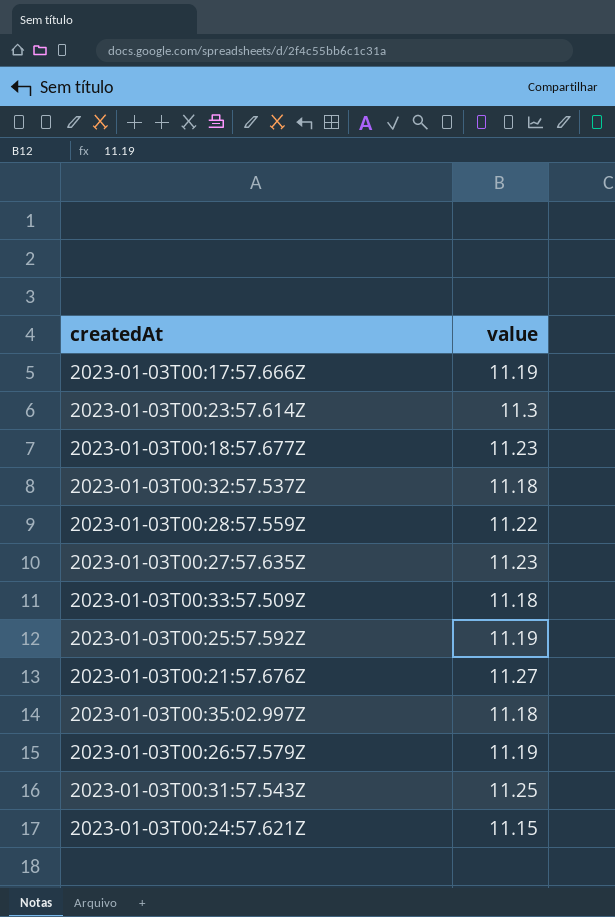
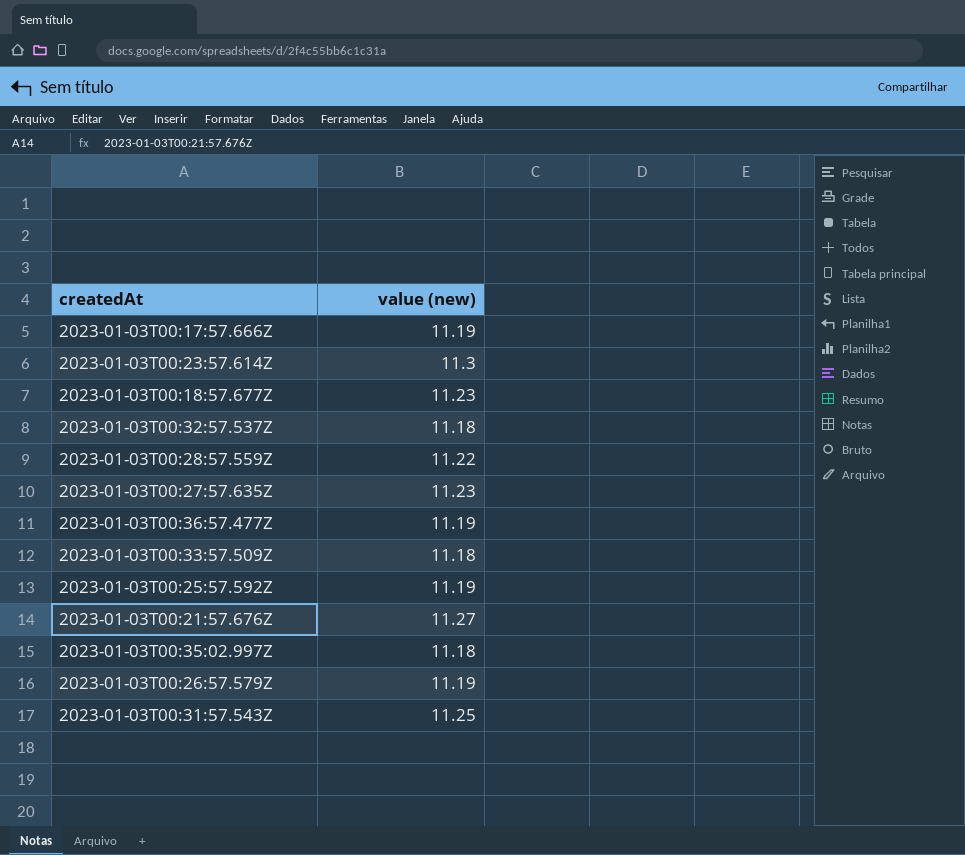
column name: value -> value (new)
row 2023-01-03T00:24:57.621Z: 11.15 -> none
row 2023-01-03T00:36:57.477Z: none -> 11.19

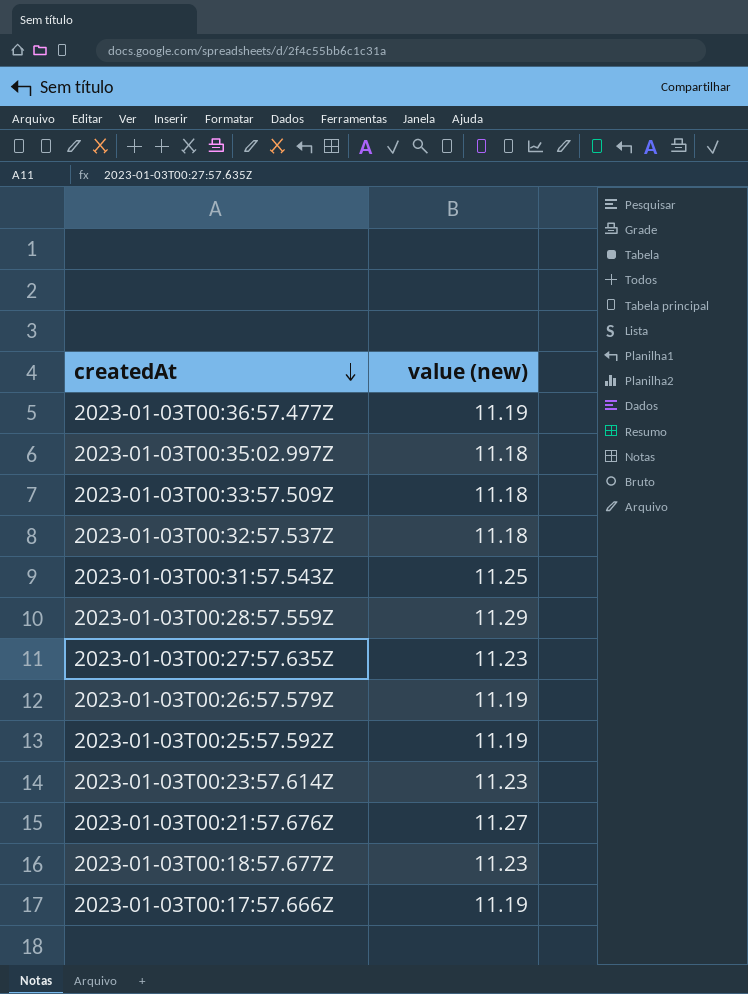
row order: none -> createdAt descending
2023-01-03T00:28:57.559Z | value (new): 11.22 -> 11.29
2023-01-03T00:23:57.614Z | value (new): 11.3 -> 11.23

